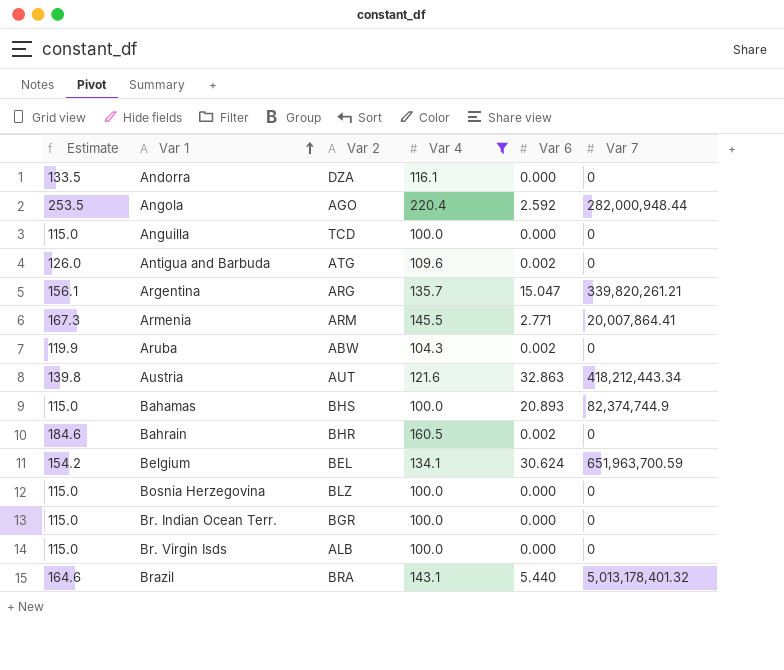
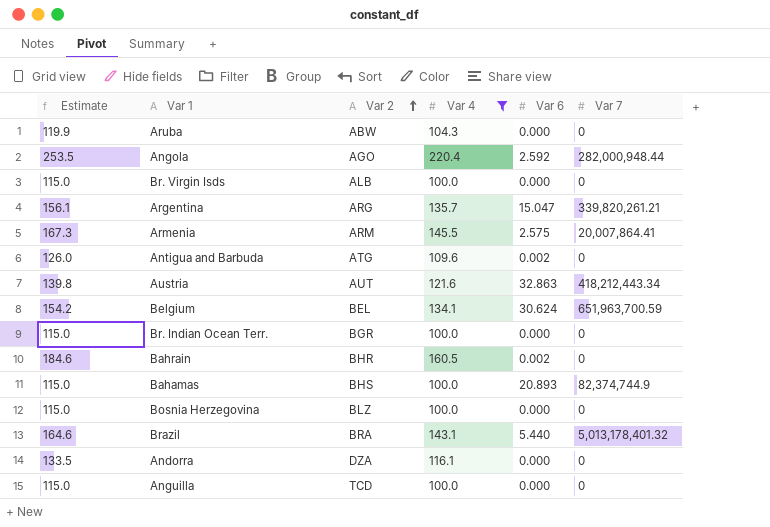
row order: Var 1 ascending -> Var 2 ascending
Aruba | Var 6: 0.002 -> 0.000
Armenia | Var 6: 2.771 -> 2.575

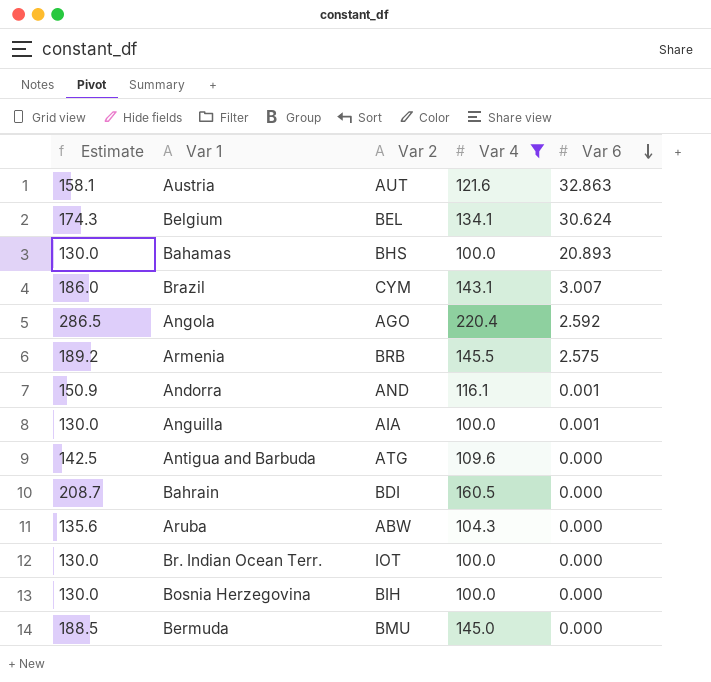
row order: Var 2 ascending -> Var 6 descending
column Var 7 | position: 6 -> none
column Estimate | formula: [Var 4] * 1.15 -> [Var 4] * 1.3
row Br. Virgin Isds: 115.0 | ALB | 100.0 | 0.000 | 0 -> none
row Argentina: 156.1 | ARG | 135.7 | 15.047 | 339,820,261.21 -> none
Brazil | Var 2: BRA -> CYM
Brazil | Var 6: 5.440 -> 3.007
Armenia | Var 2: ARM -> BRB
Andorra | Var 2: DZA -> AND
Andorra | Var 6: 0.000 -> 0.001
Anguilla | Var 2: TCD -> AIA
Anguilla | Var 6: 0.000 -> 0.001
Antigua and Barbuda | Var 6: 0.002 -> 0.000
Bahrain | Var 2: BHR -> BDI
Bahrain | Var 6: 0.002 -> 0.000
Br. Indian Ocean Terr. | Var 2: BGR -> IOT
Bosnia Herzegovina | Var 2: BLZ -> BIH
row Bermuda: none -> 188.5 | BMU | 145.0 | 0.000

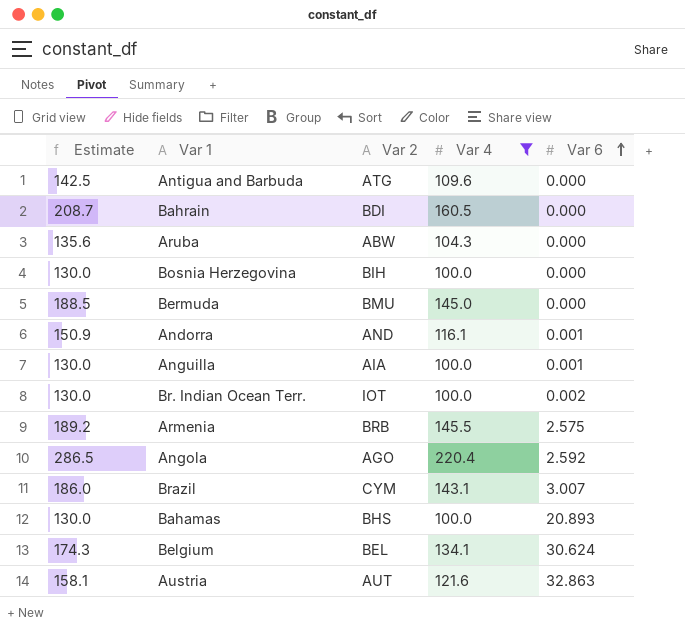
row order: Var 6 descending -> Var 6 ascending
Br. Indian Ocean Terr. | Var 6: 0.000 -> 0.002

